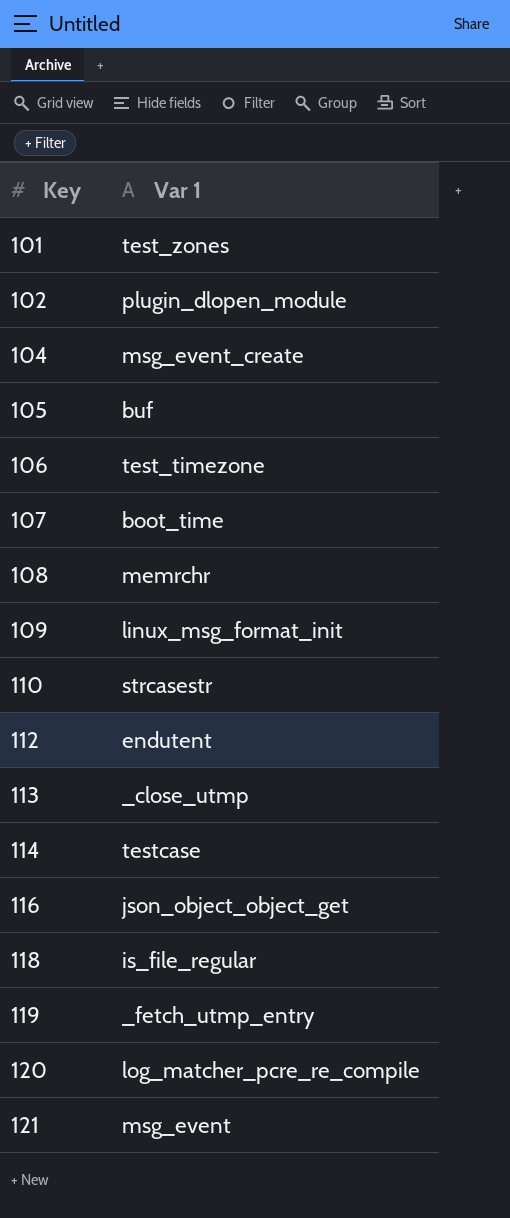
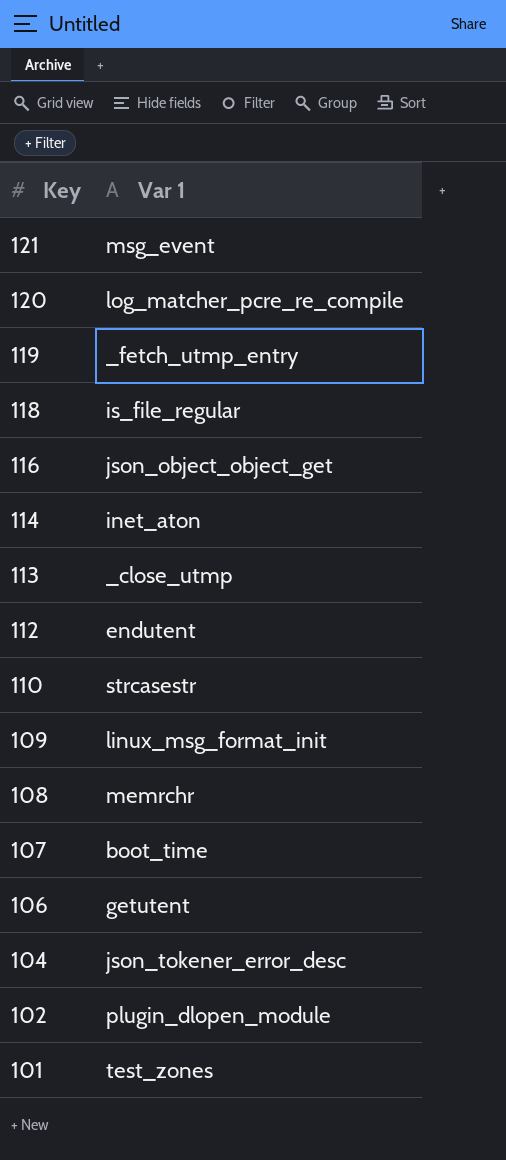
row order: Key ascending -> Key descending
row 105: buf -> none
114 | Var 1: testcase -> inet_aton
106 | Var 1: test_timezone -> getutent
104 | Var 1: msg_event_create -> json_tokener_error_desc

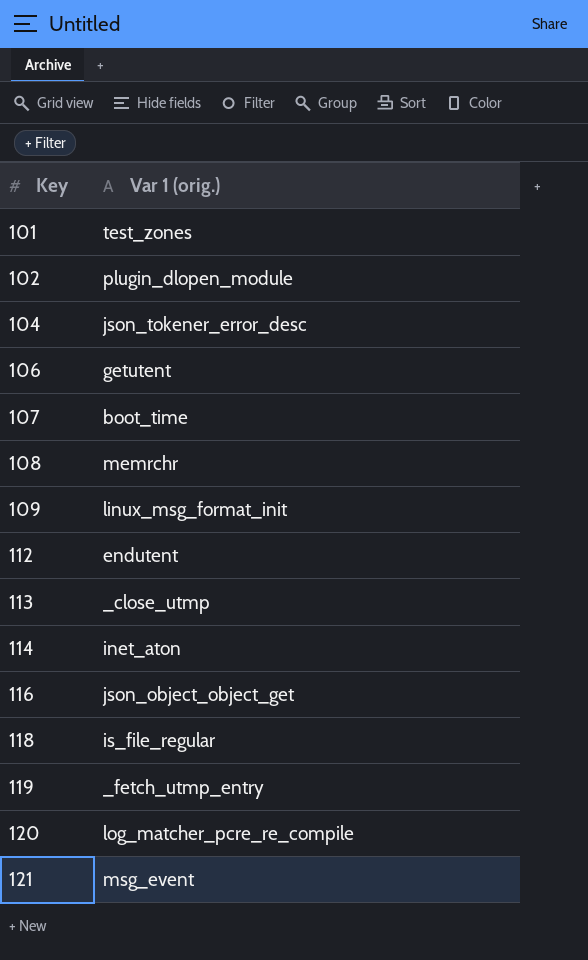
row order: Key descending -> Key ascending
column name: Var 1 -> Var 1 (orig.)
row 110: strcasestr -> none

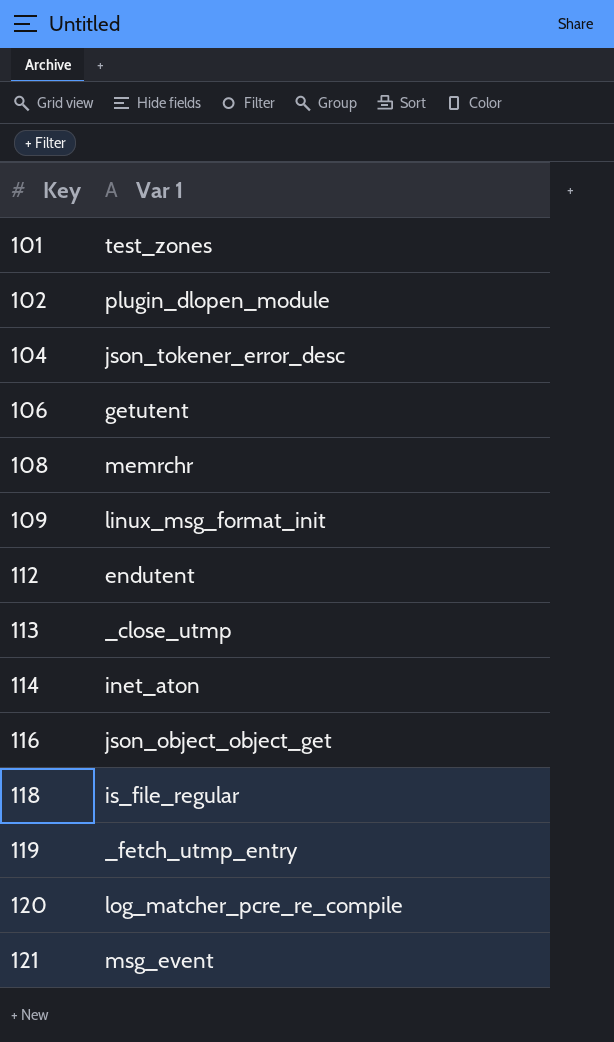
column name: Var 1 (orig.) -> Var 1
row 107: boot_time -> none

